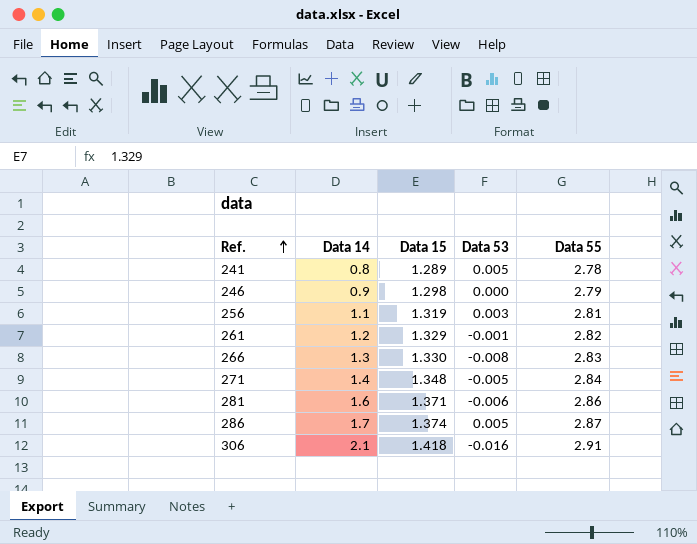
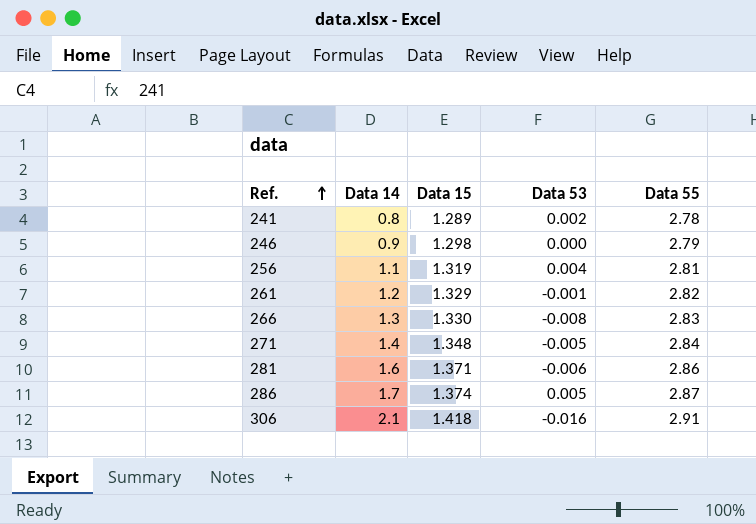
241 | Data 53: 0.005 -> 0.002
256 | Data 53: 0.003 -> 0.004

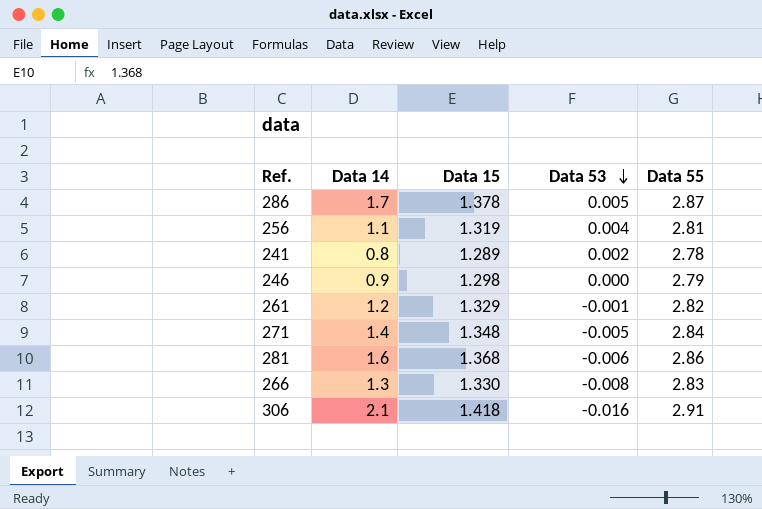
row order: Ref. ascending -> Data 53 descending
286 | Data 15: 1.374 -> 1.378
281 | Data 15: 1.371 -> 1.368

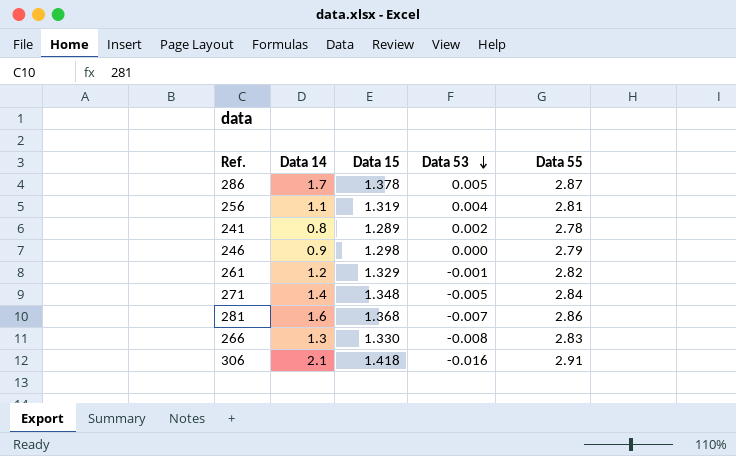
281 | Data 53: -0.006 -> -0.007

